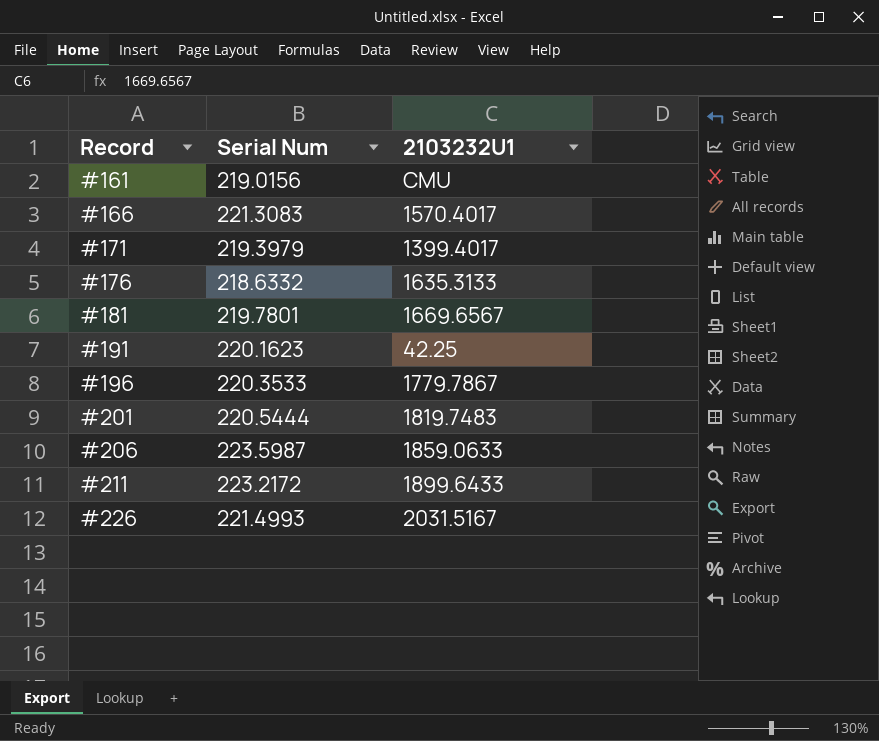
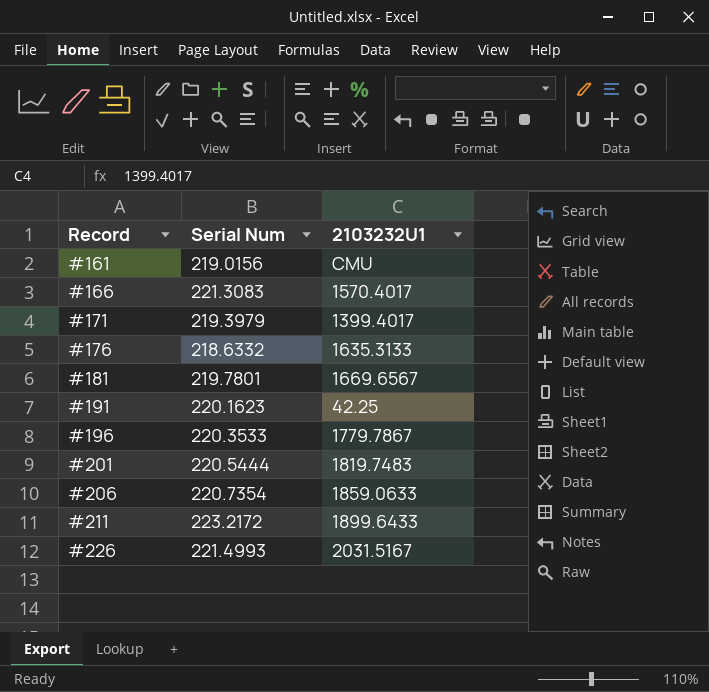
#206 | Serial Num: 223.5987 -> 220.7354

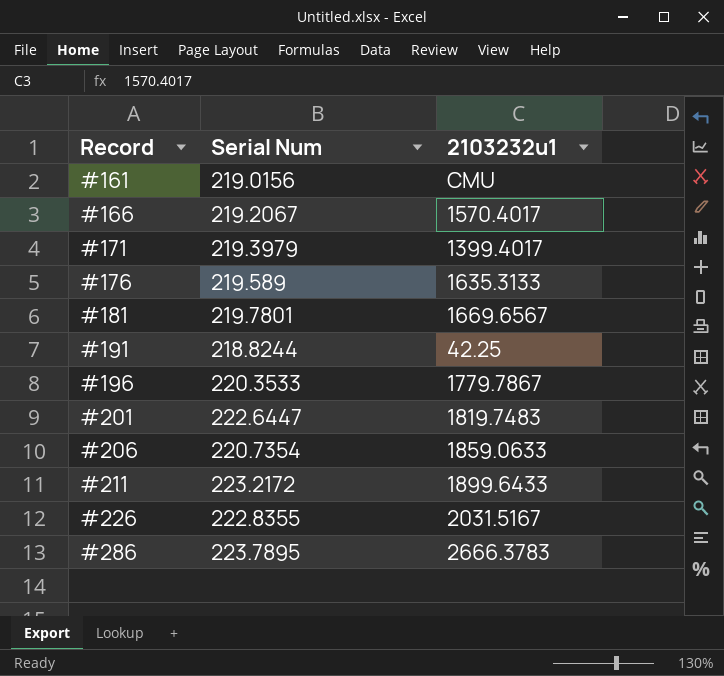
column name: 2103232U1 -> 2103232u1
#166 | Serial Num: 221.3083 -> 219.2067
#176 | Serial Num: 218.6332 -> 219.589
#191 | Serial Num: 220.1623 -> 218.8244
#201 | Serial Num: 220.5444 -> 222.6447
#226 | Serial Num: 221.4993 -> 222.8355
row #286: none -> 223.7895 | 2666.3783

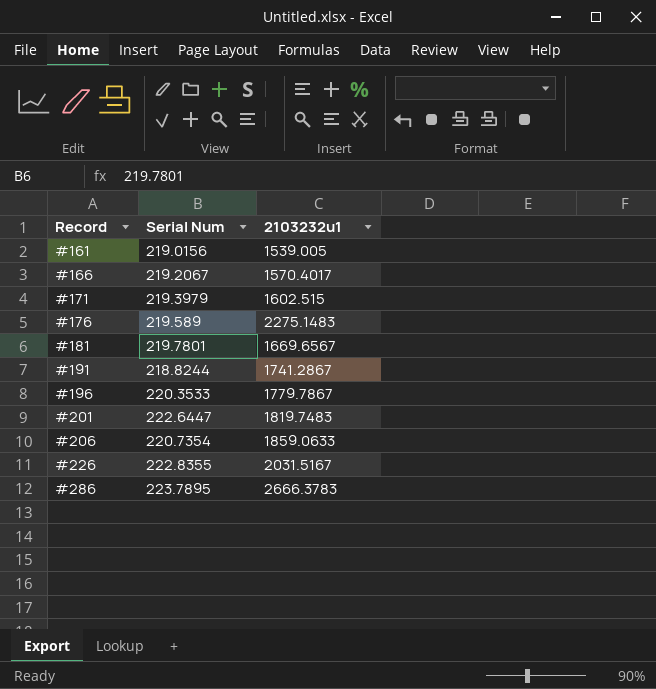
row #211: 223.2172 | 1899.6433 -> none
#161 | 2103232u1: CMU -> 1539.005
#171 | 2103232u1: 1399.4017 -> 1602.515
#176 | 2103232u1: 1635.3133 -> 2275.1483
#191 | 2103232u1: 42.25 -> 1741.2867

